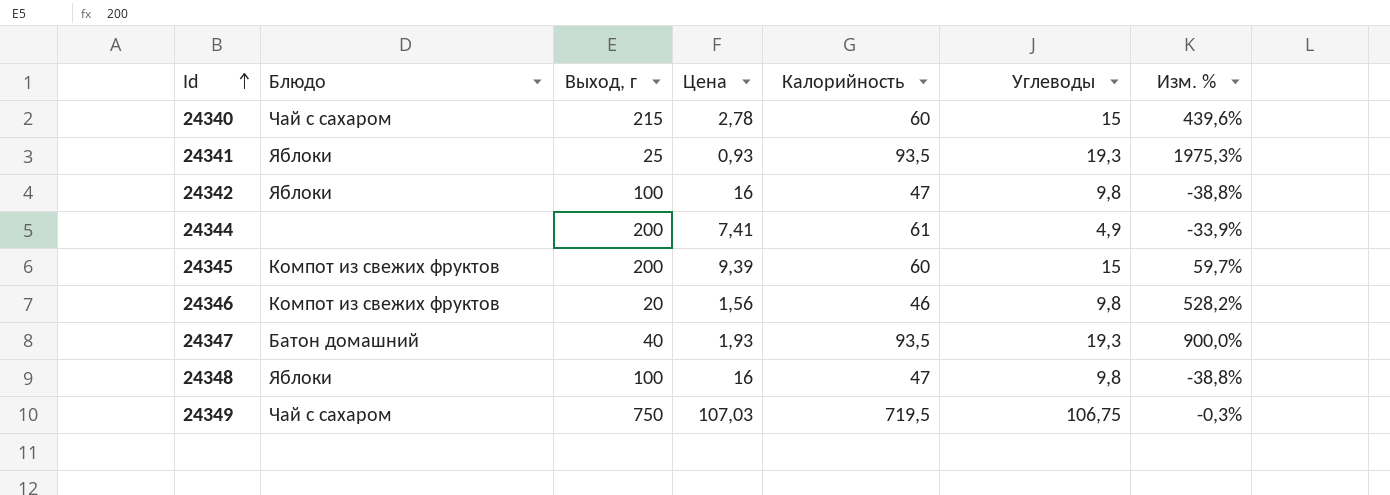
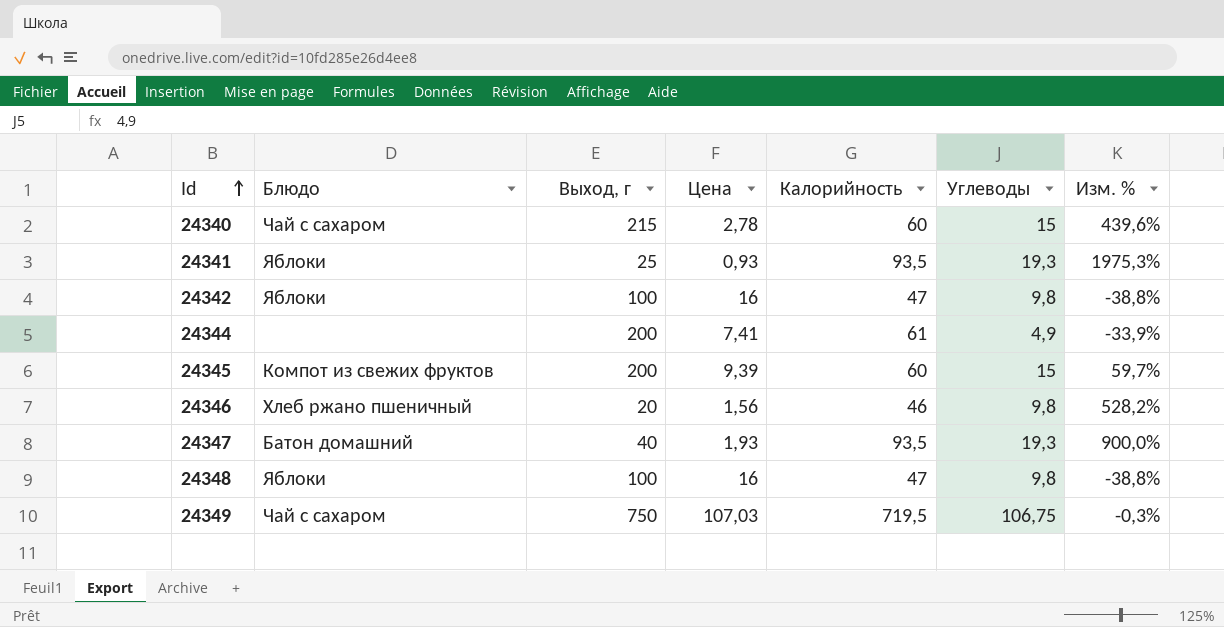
24346 | Блюдо: Компот из свежих фруктов -> Хлеб ржано пшеничный

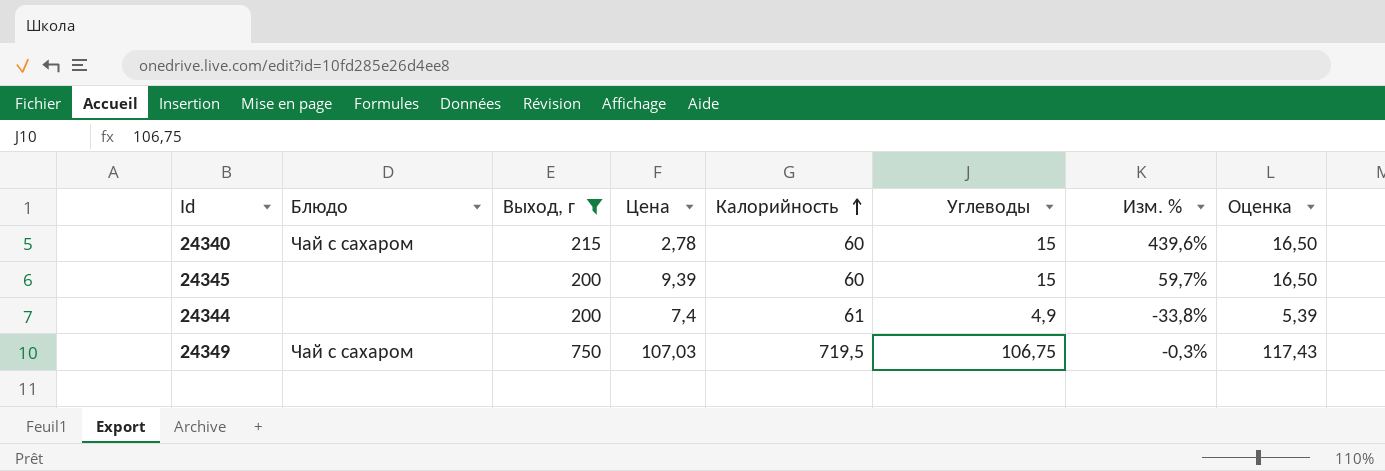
filter: none -> Выход, г >= 200
row order: Id ascending -> Калорийность ascending
column Оценка | formula: none -> [Углеводы] * 1,1
24345 | Блюдо: Компот из свежих фруктов -> none
24344 | Цена: 7,41 -> 7,4
24344 | Изм. %: -33,9% -> -33,8%

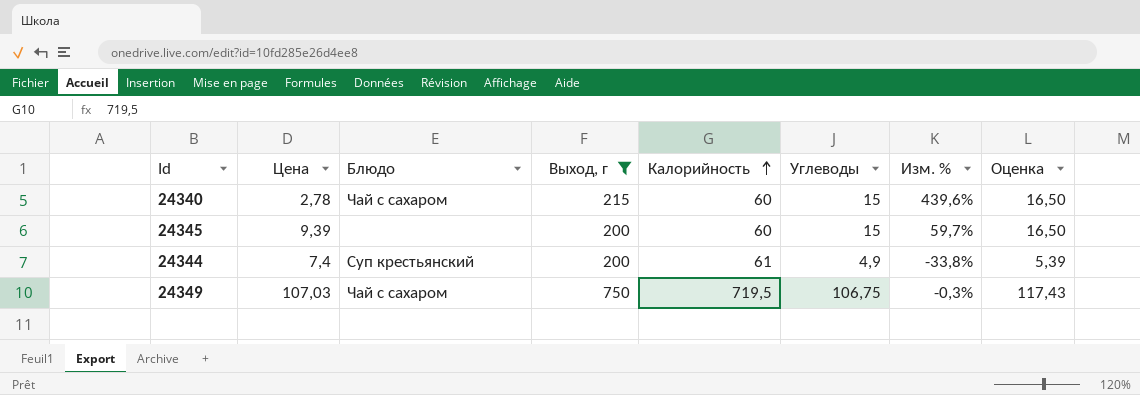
column Цена | position: 4 -> 2
24344 | Блюдо: none -> Суп крестьянский

